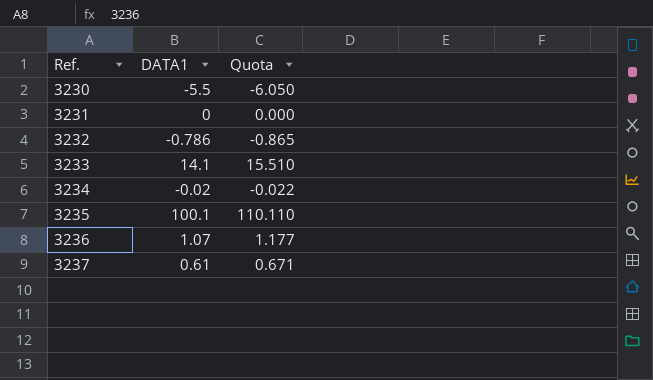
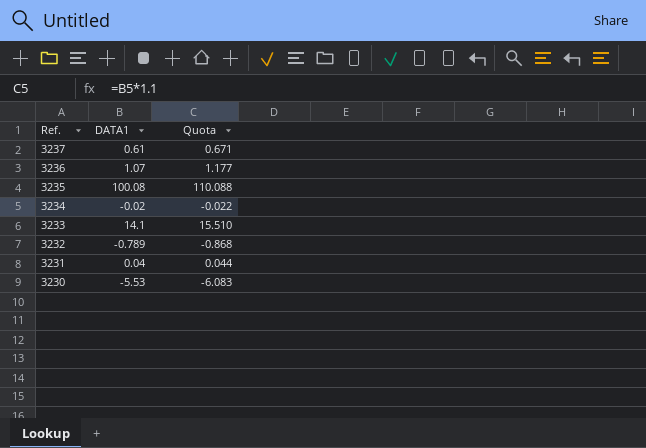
row order: Ref. ascending -> Ref. descending
3235 | DATA1: 100.1 -> 100.08
3235 | Quota: 110.110 -> 110.088
3232 | DATA1: -0.786 -> -0.789
3232 | Quota: -0.865 -> -0.868
3231 | DATA1: 0 -> 0.04
3231 | Quota: 0.000 -> 0.044
3230 | DATA1: -5.5 -> -5.53
3230 | Quota: -6.050 -> -6.083

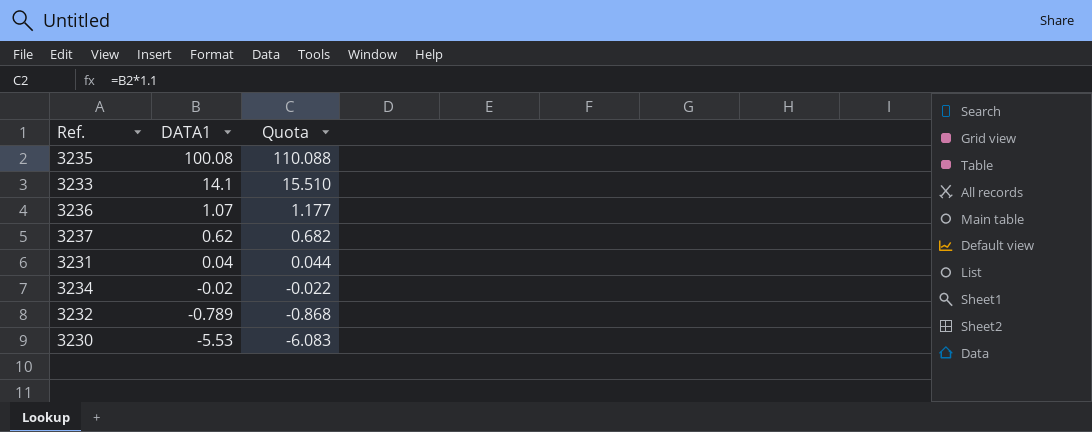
row order: Ref. descending -> DATA1 descending
3237 | DATA1: 0.61 -> 0.62
3237 | Quota: 0.671 -> 0.682

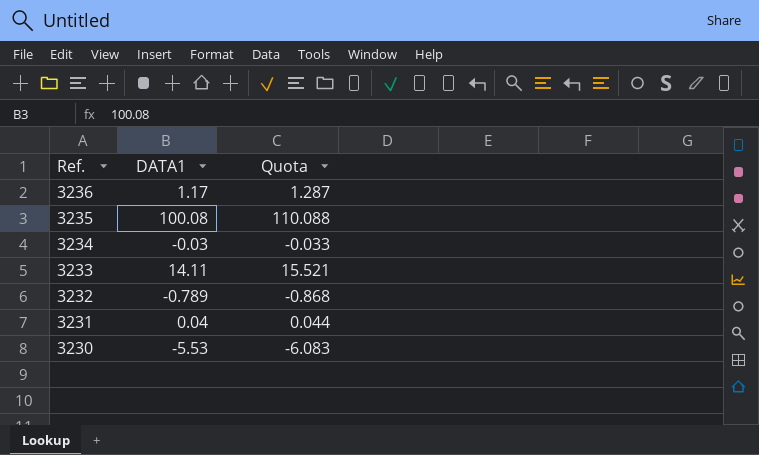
row order: DATA1 descending -> Ref. descending
row 3237: 0.62 | 0.682 -> none
3236 | DATA1: 1.07 -> 1.17
3236 | Quota: 1.177 -> 1.287
3234 | DATA1: -0.02 -> -0.03
3234 | Quota: -0.022 -> -0.033
3233 | DATA1: 14.1 -> 14.11
3233 | Quota: 15.510 -> 15.521

